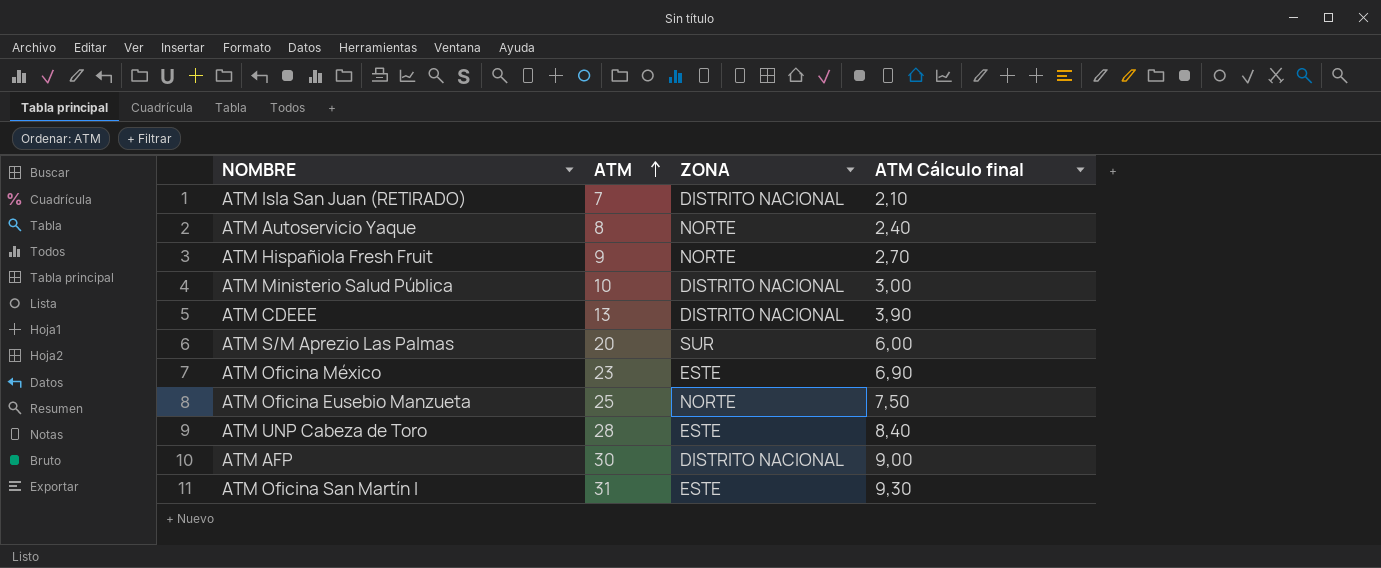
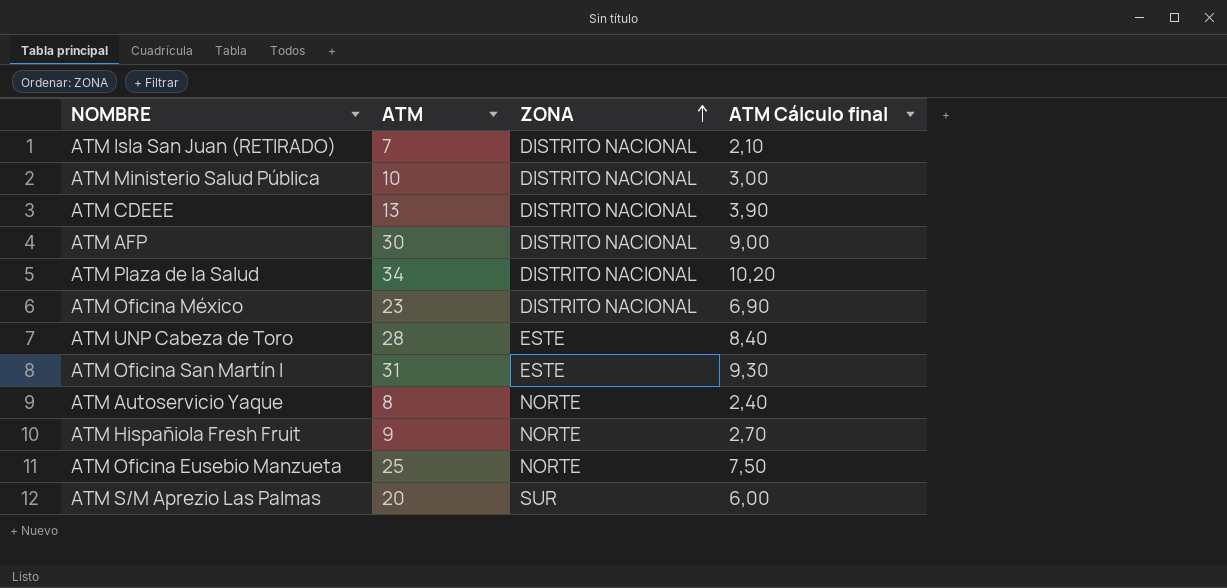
row order: ATM ascending -> ZONA ascending
row ATM Plaza de la Salud: none -> 34 | DISTRITO NACIONAL | 10,20
ATM Oficina México | ZONA: ESTE -> DISTRITO NACIONAL

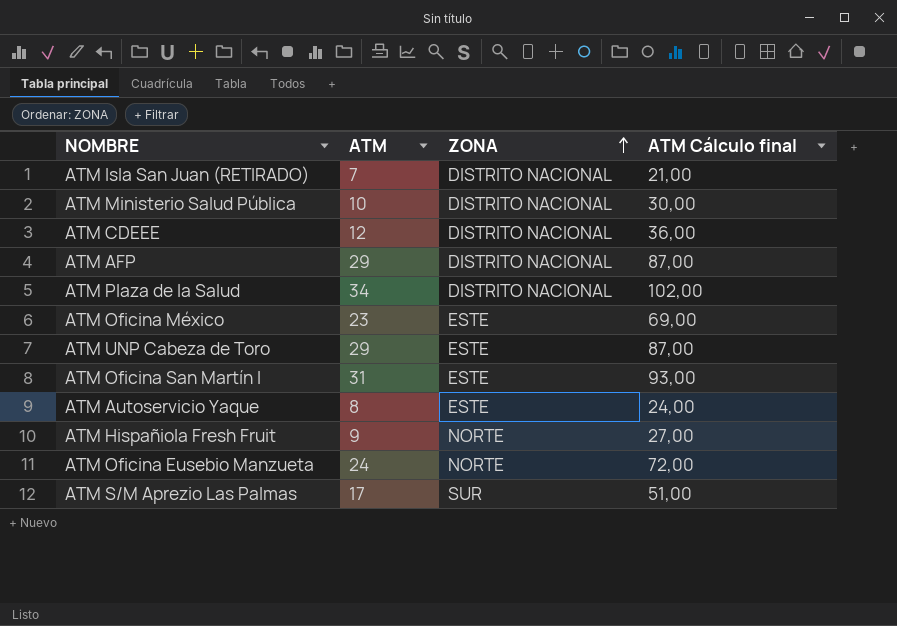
column ATM Cálculo final | formula: [ATM] * 0,3 -> [ATM] * 3
ATM CDEEE | ATM: 13 -> 12
ATM AFP | ATM: 30 -> 29
ATM Oficina México | ZONA: DISTRITO NACIONAL -> ESTE
ATM UNP Cabeza de Toro | ATM: 28 -> 29
ATM Autoservicio Yaque | ZONA: NORTE -> ESTE
ATM Oficina Eusebio Manzueta | ATM: 25 -> 24
ATM S/M Aprezio Las Palmas | ATM: 20 -> 17

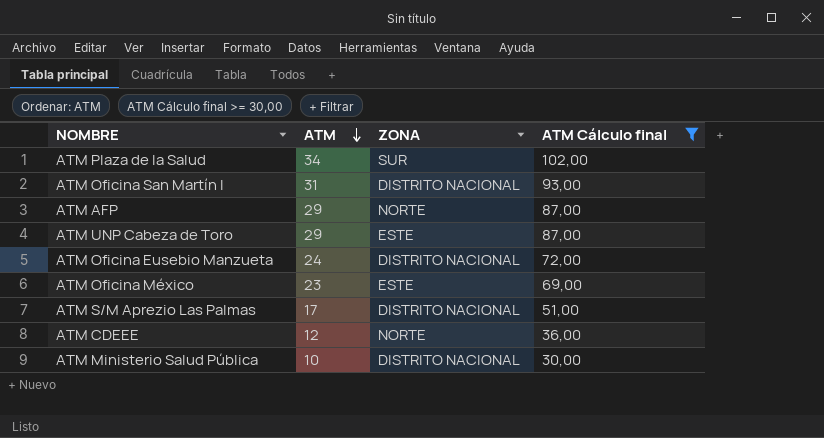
filter: none -> ATM Cálculo final >= 30,00
row order: ZONA ascending -> ATM descending
ATM Plaza de la Salud | ZONA: DISTRITO NACIONAL -> SUR
ATM Oficina San Martín I | ZONA: ESTE -> DISTRITO NACIONAL
ATM AFP | ZONA: DISTRITO NACIONAL -> NORTE
ATM Oficina Eusebio Manzueta | ZONA: NORTE -> DISTRITO NACIONAL
ATM S/M Aprezio Las Palmas | ZONA: SUR -> DISTRITO NACIONAL
ATM CDEEE | ZONA: DISTRITO NACIONAL -> NORTE

